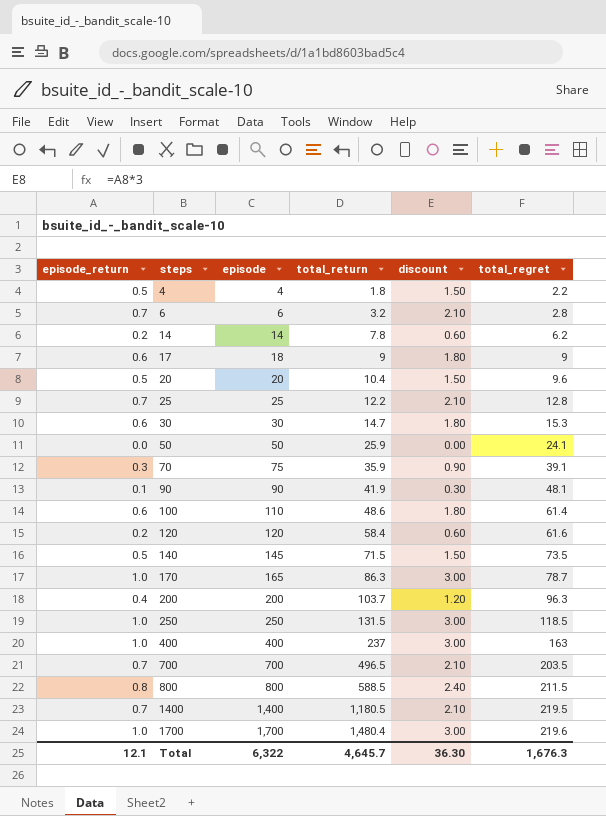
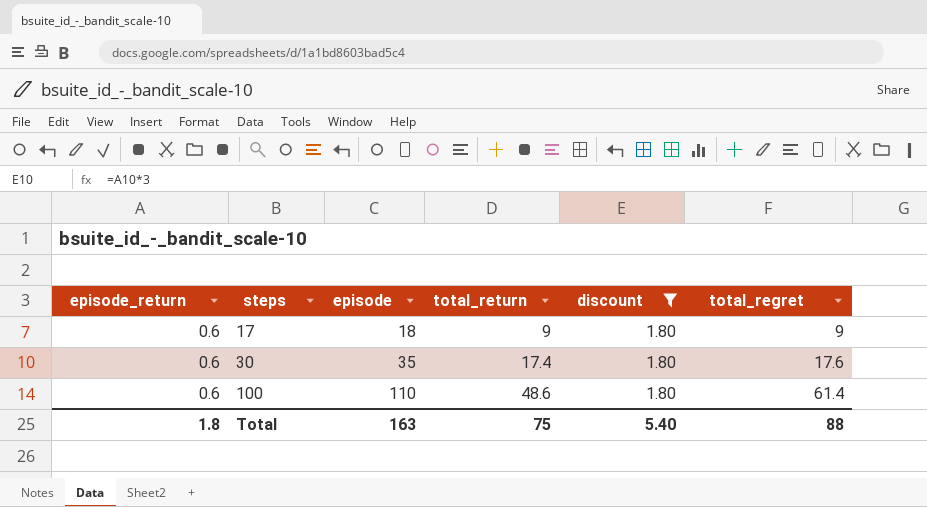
filter: none -> discount = 1.80
30 | episode: 30 -> 35
30 | total_return: 14.7 -> 17.4
30 | total_regret: 15.3 -> 17.6
Total | episode_return: 12.1 -> 1.8
Total | episode: 6,322 -> 163
Total | total_return: 4,645.7 -> 75
Total | discount: 36.30 -> 5.40
Total | total_regret: 1,676.3 -> 88

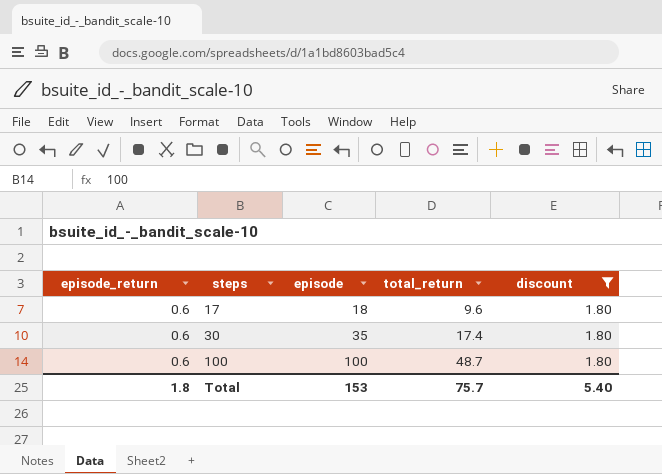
column total_regret | formula: [episode] - [total_return] -> none
17 | total_return: 9 -> 9.6
100 | episode: 110 -> 100
100 | total_return: 48.6 -> 48.7
Total | episode: 163 -> 153
Total | total_return: 75 -> 75.7

